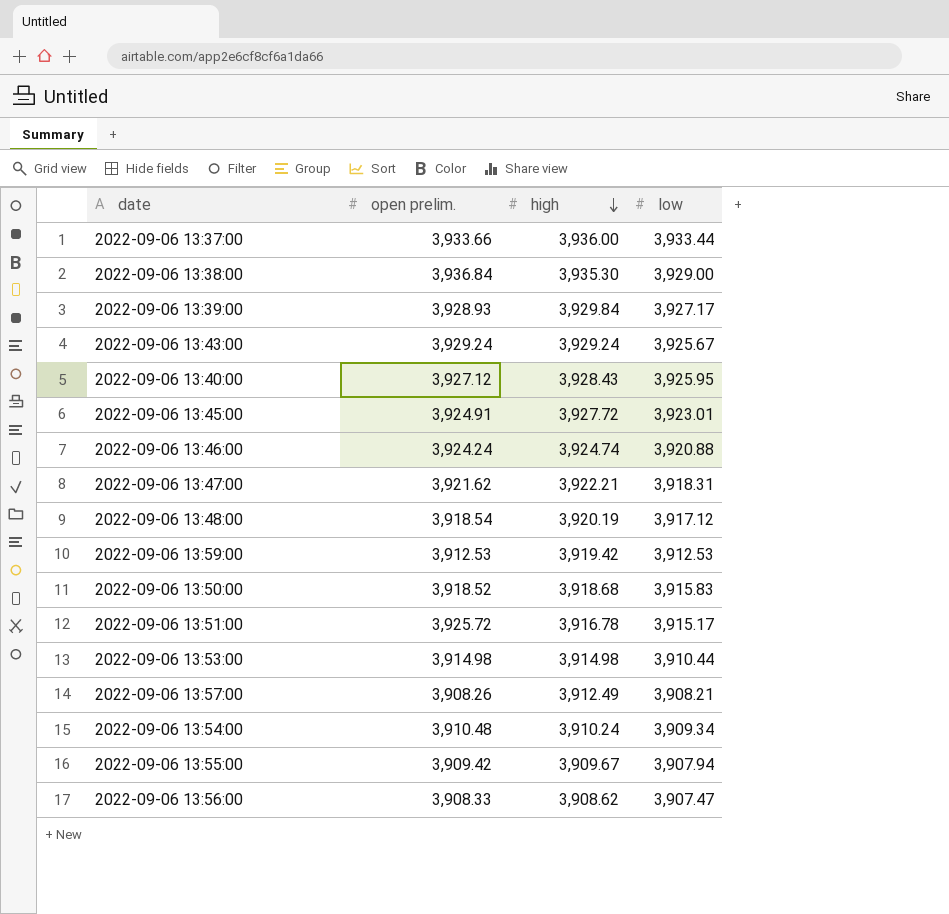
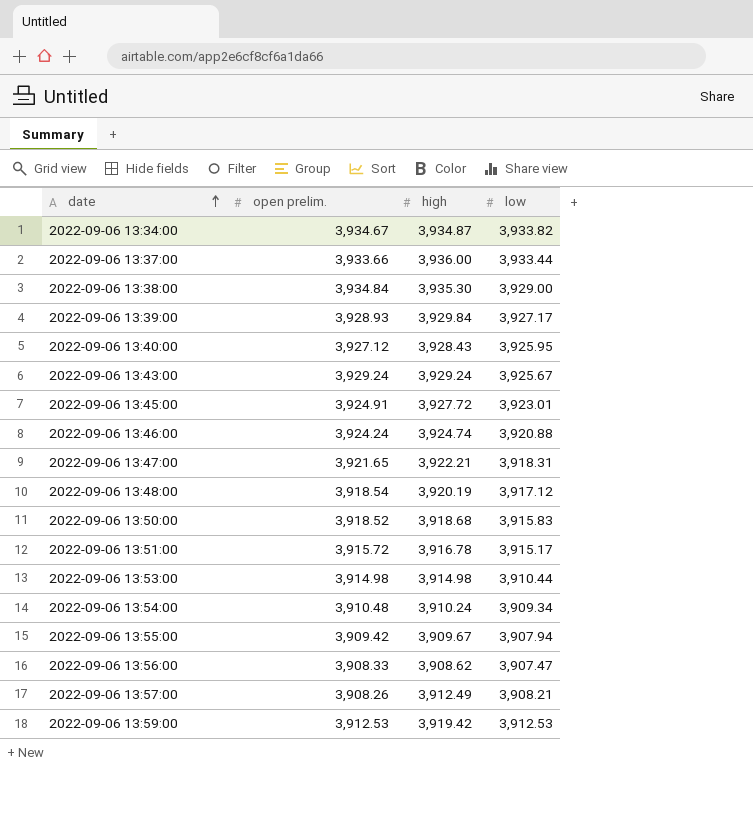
row order: high descending -> date ascending
row 2022-09-06 13:34:00: none -> 3,934.67 | 3,934.87 | 3,933.82
2022-09-06 13:38:00 | open prelim.: 3,936.84 -> 3,934.84
2022-09-06 13:47:00 | open prelim.: 3,921.62 -> 3,921.65
2022-09-06 13:51:00 | open prelim.: 3,925.72 -> 3,915.72

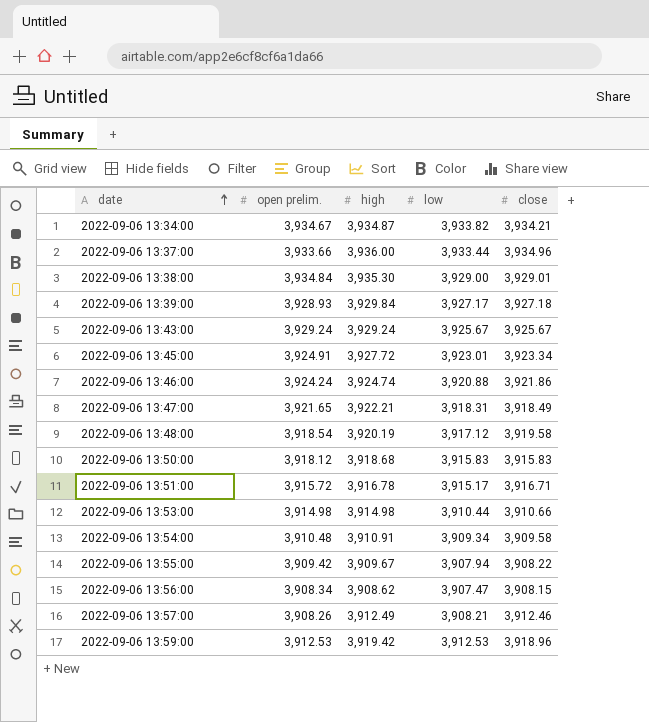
column close | position: none -> 5
row 2022-09-06 13:40:00: 3,927.12 | 3,928.43 | 3,925.95 -> none
2022-09-06 13:50:00 | open prelim.: 3,918.52 -> 3,918.12
2022-09-06 13:54:00 | high: 3,910.24 -> 3,910.91
2022-09-06 13:56:00 | open prelim.: 3,908.33 -> 3,908.34

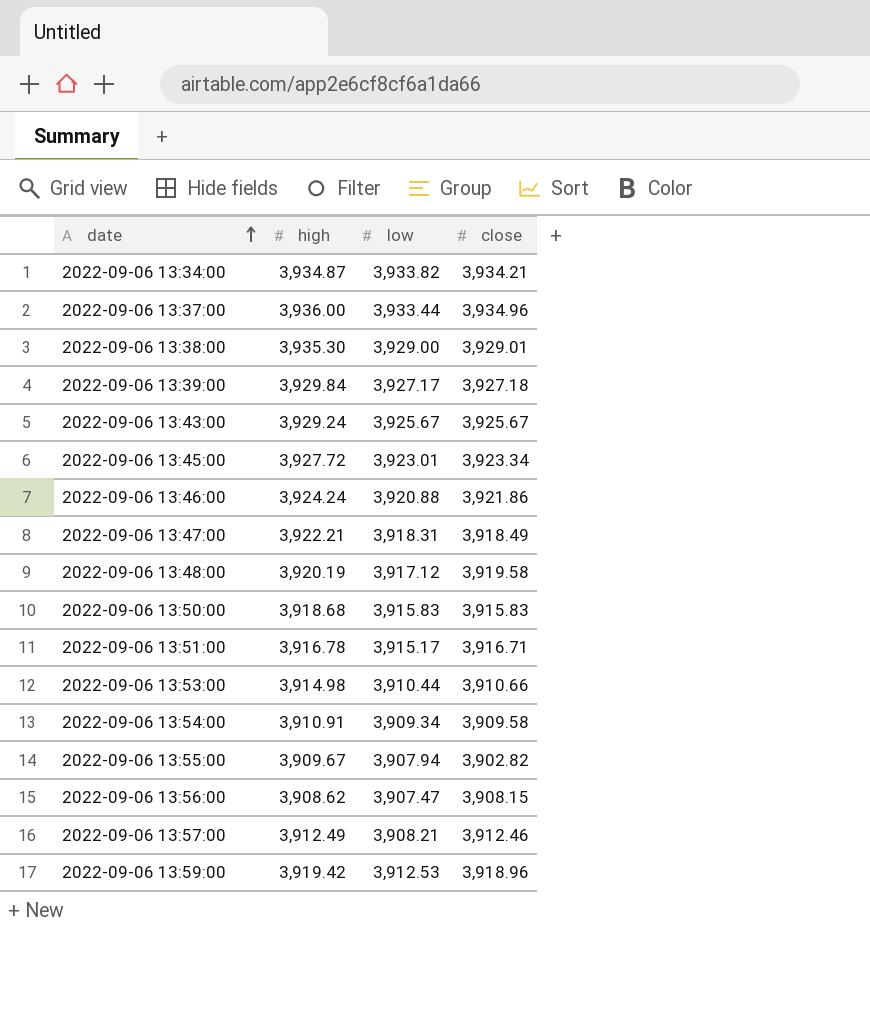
column open prelim. | position: 2 -> none
2022-09-06 13:46:00 | high: 3,924.74 -> 3,924.24
2022-09-06 13:55:00 | close: 3,908.22 -> 3,902.82

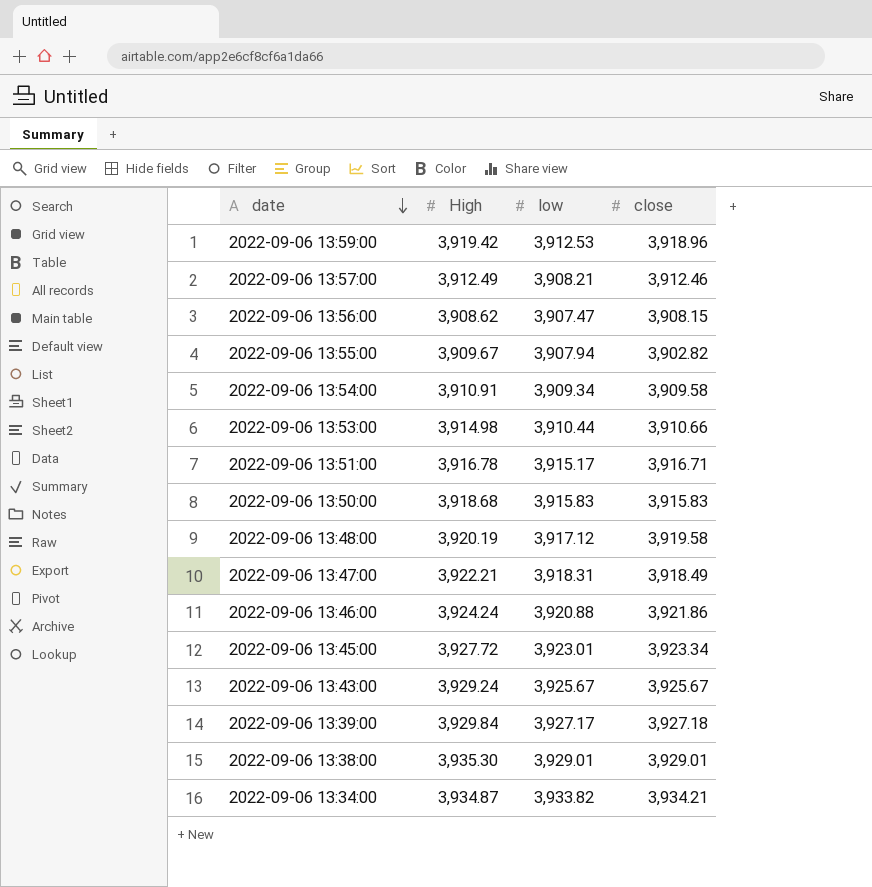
row order: date ascending -> date descending
column name: high -> High
row 2022-09-06 13:37:00: 3,936.00 | 3,933.44 | 3,934.96 -> none
2022-09-06 13:38:00 | low: 3,929.00 -> 3,929.01

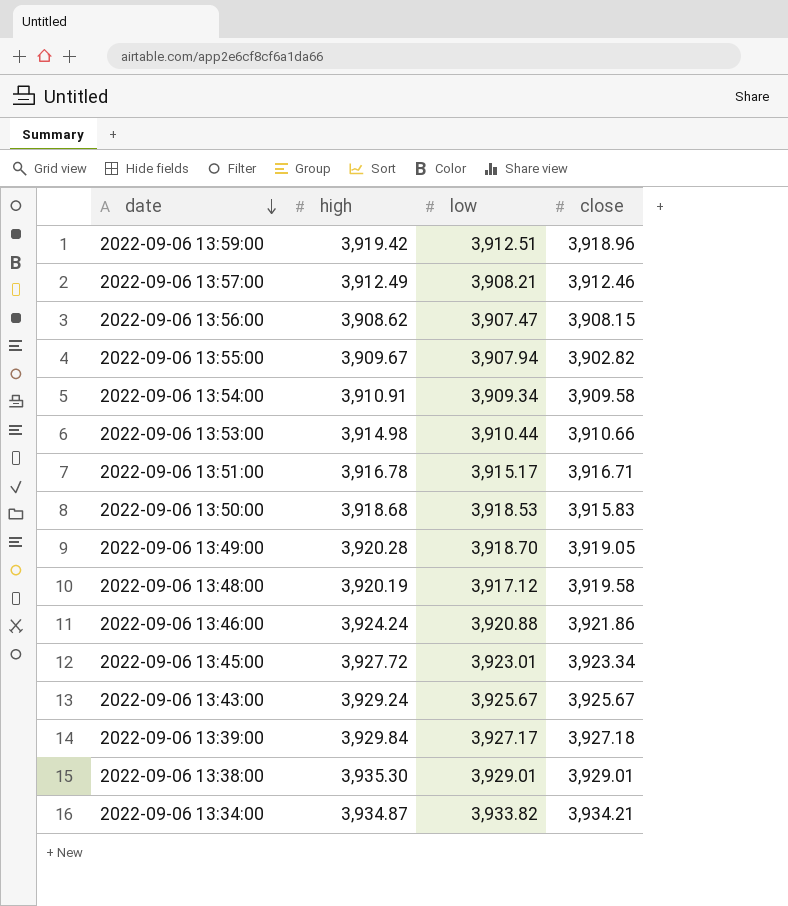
column name: High -> high
row 2022-09-06 13:47:00: 3,922.21 | 3,918.31 | 3,918.49 -> none
2022-09-06 13:59:00 | low: 3,912.53 -> 3,912.51
2022-09-06 13:50:00 | low: 3,915.83 -> 3,918.53
row 2022-09-06 13:49:00: none -> 3,920.28 | 3,918.70 | 3,919.05

